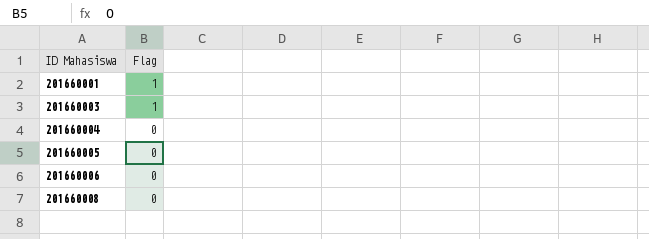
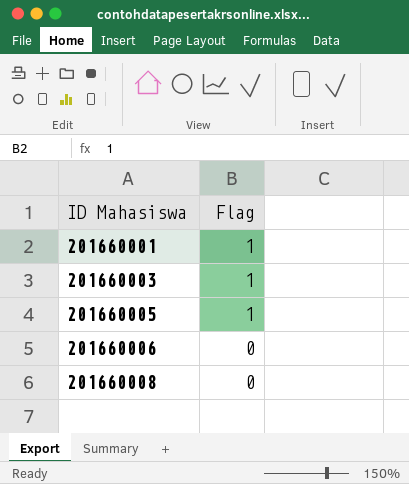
row 201660004: 0 -> none
201660005 | Flag: 0 -> 1

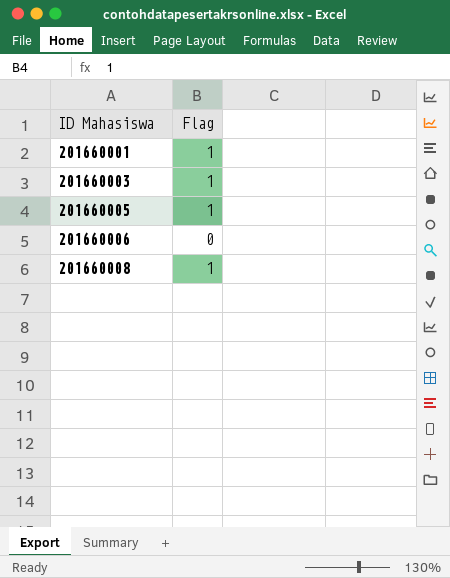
201660008 | Flag: 0 -> 1

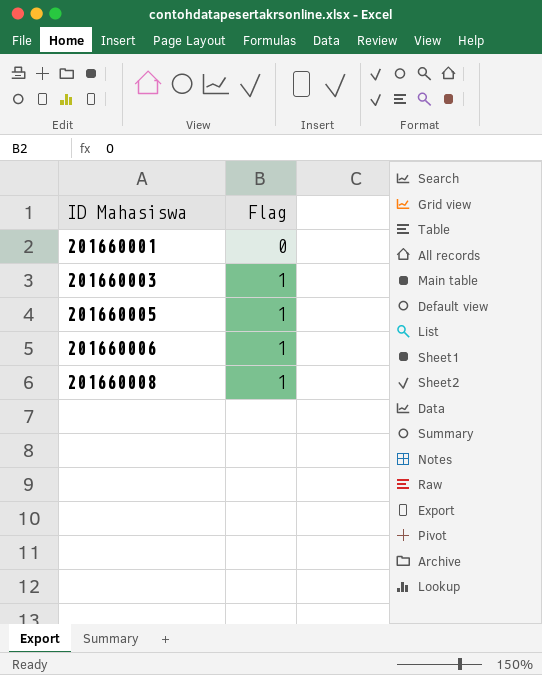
201660001 | Flag: 1 -> 0
201660006 | Flag: 0 -> 1

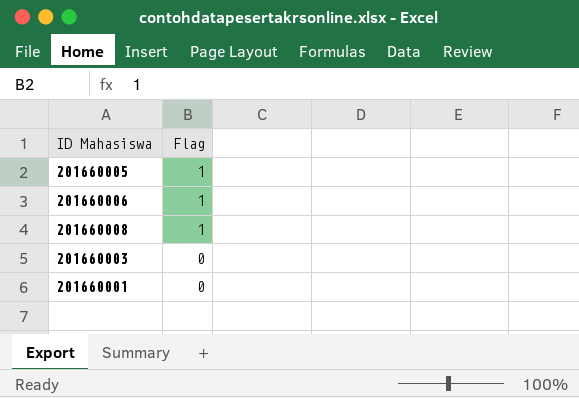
row order: ID Mahasiswa ascending -> Flag descending
201660003 | Flag: 1 -> 0

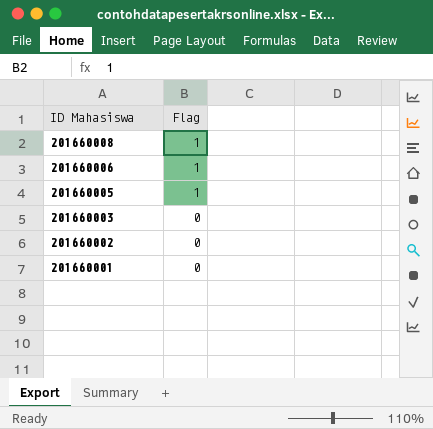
row order: Flag descending -> ID Mahasiswa descending
row 201660002: none -> 0

